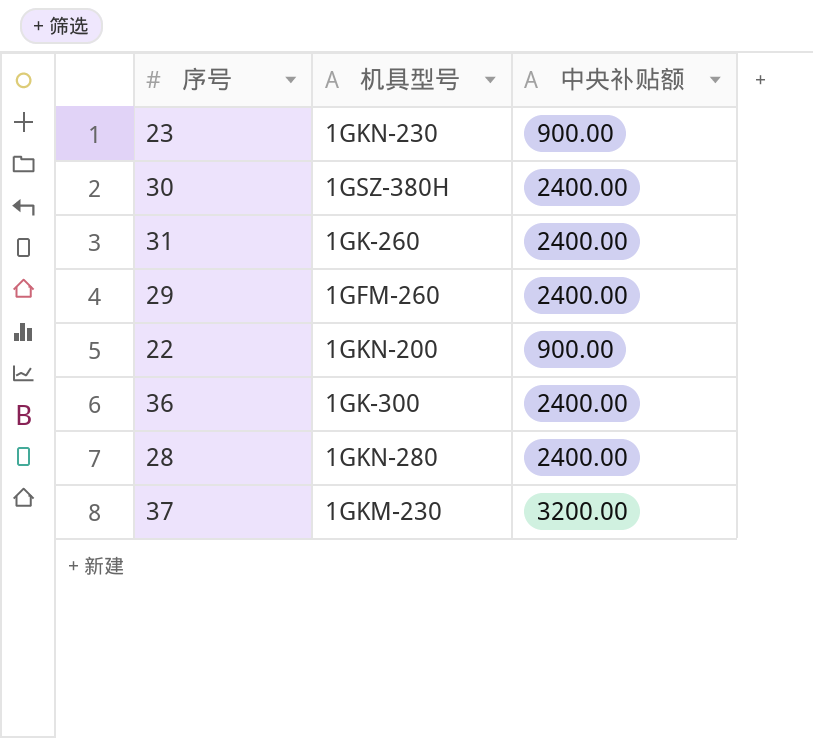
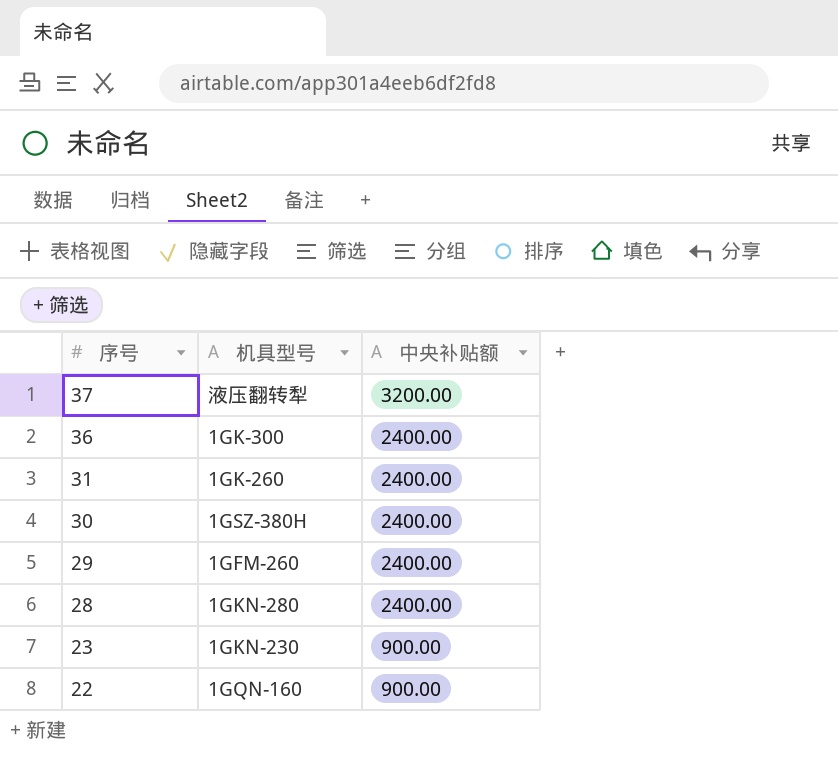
row order: none -> 序号 descending
37 | 机具型号: 1GKM-230 -> 液压翻转犁
22 | 机具型号: 1GKN-200 -> 1GQN-160

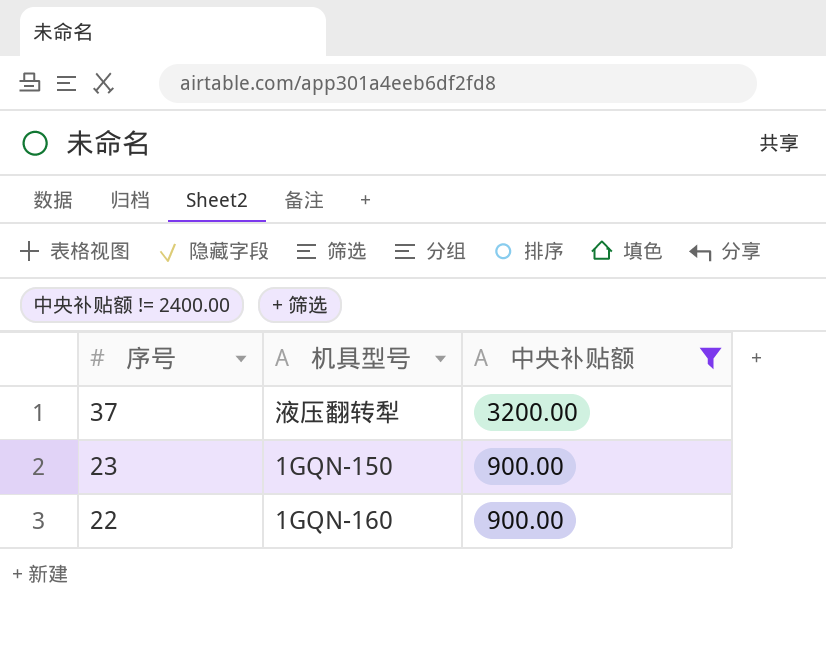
filter: none -> 中央补贴额 != 2400.00
23 | 机具型号: 1GKN-230 -> 1GQN-150

